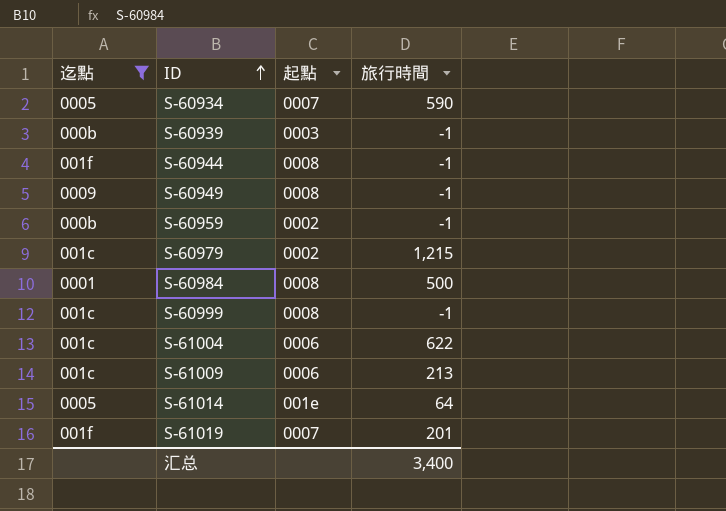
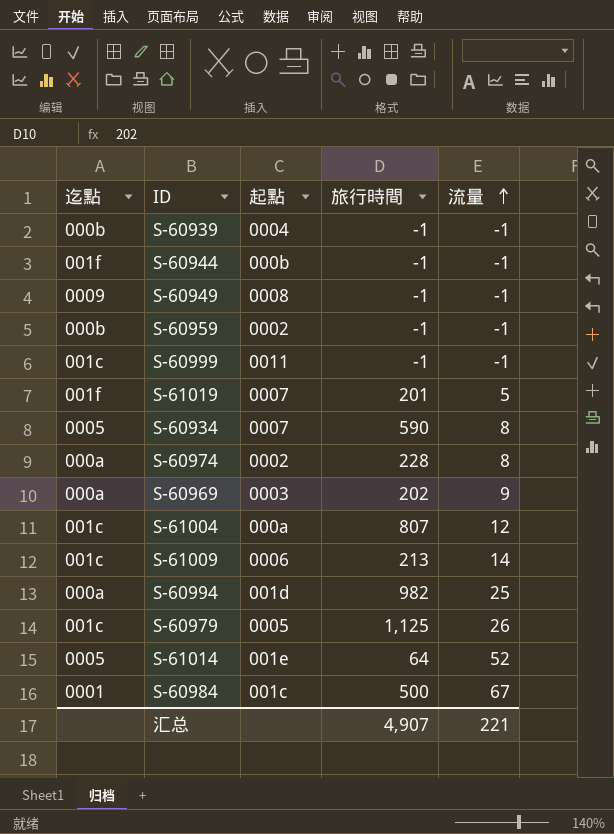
filter: 迄點 != 000a -> none
row order: ID ascending -> 流量 ascending
column 流量 | position: none -> 5
S-60939 | 起點: 0003 -> 0004
S-60944 | 起點: 0008 -> 000b
S-60999 | 起點: 0008 -> 0011
S-61004 | 起點: 0006 -> 000a
S-61004 | 旅行時間: 622 -> 807
S-60979 | 起點: 0002 -> 0005
S-60979 | 旅行時間: 1,215 -> 1,125
S-60984 | 起點: 0008 -> 001c
汇总 | 旅行時間: 3,400 -> 4,907

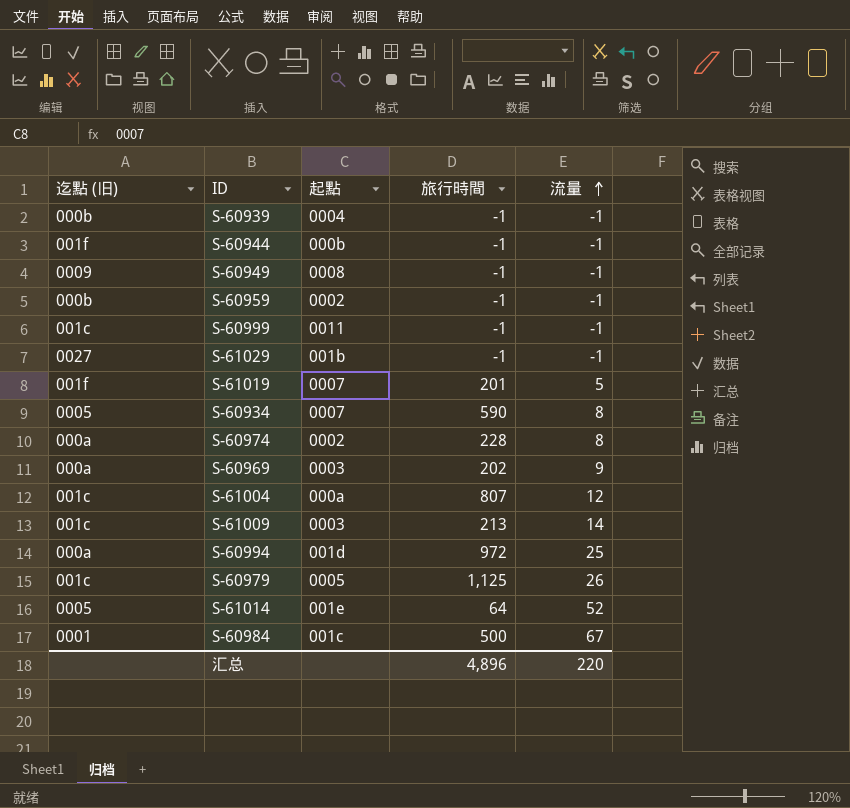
column name: 迄點 -> 迄點 (旧)
row S-61029: none -> 0027 | 001b | -1 | -1
S-61009 | 起點: 0006 -> 0003
S-60994 | 旅行時間: 982 -> 972
汇总 | 旅行時間: 4,907 -> 4,896
汇总 | 流量: 221 -> 220

